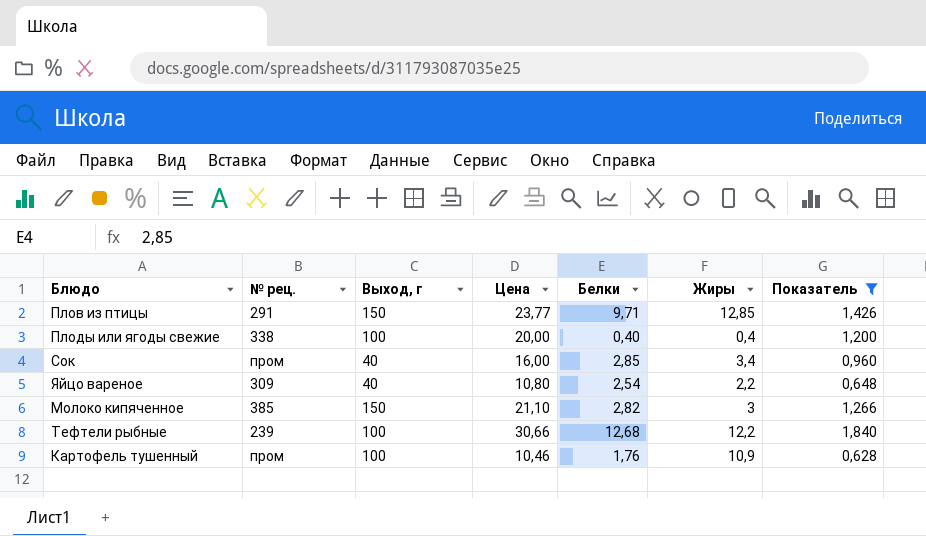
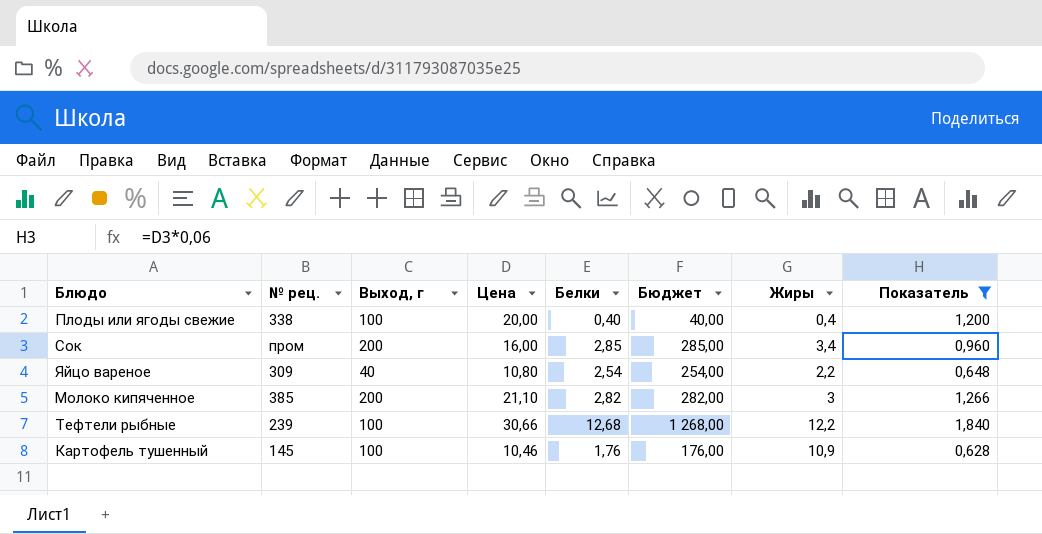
column Бюджет | formula: none -> [Белки] * 100
row Плов из птицы: 291 | 150 | 23,77 | 9,71 | 12,85 | 1,426 -> none
Сок | Выход, г: 40 -> 200
Молоко кипяченное | Выход, г: 150 -> 200
Картофель тушенный | № рец.: пром -> 145

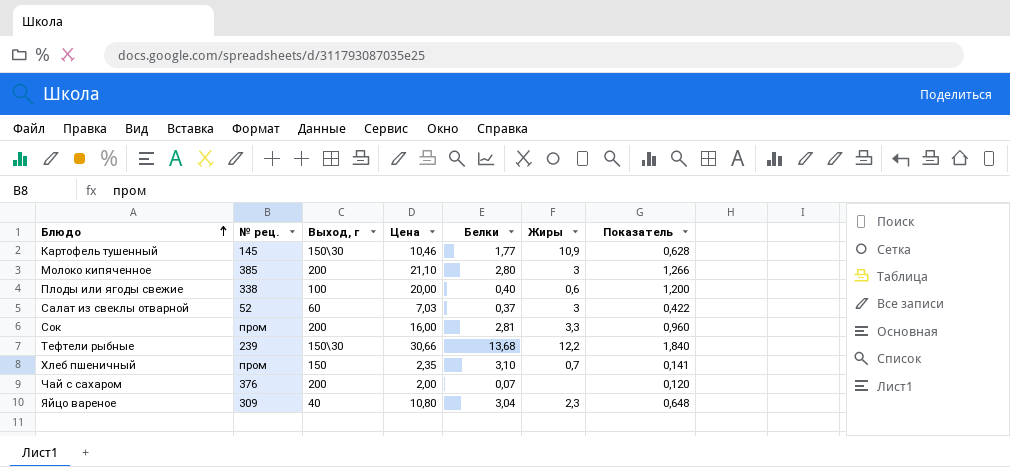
filter: Показатель >= 0,628 -> none
row order: none -> Блюдо ascending
column Бюджет | formula: [Белки] * 100 -> none
Картофель тушенный | Выход, г: 100 -> 150\30
Картофель тушенный | Белки: 1,76 -> 1,77
Молоко кипяченное | Белки: 2,82 -> 2,80
Плоды или ягоды свежие | Жиры: 0,4 -> 0,6
Сок | Белки: 2,85 -> 2,81
Сок | Жиры: 3,4 -> 3,3
Тефтели рыбные | Выход, г: 100 -> 150\30
Тефтели рыбные | Белки: 12,68 -> 13,68
Яйцо вареное | Белки: 2,54 -> 3,04
Яйцо вареное | Жиры: 2,2 -> 2,3

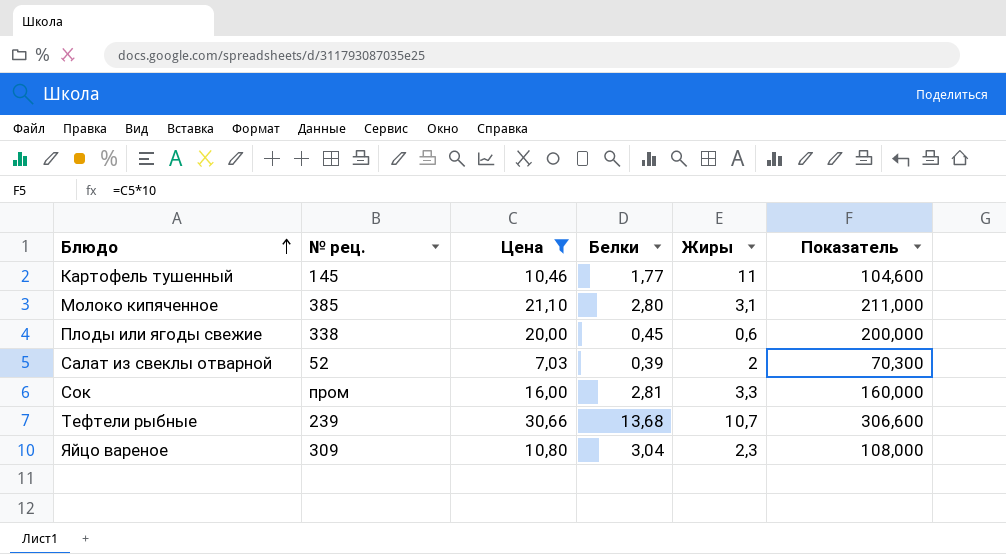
filter: none -> Цена >= 7,03
column Выход, г | position: 3 -> none
column Показатель | formula: [Цена] * 0,06 -> [Цена] * 10
Картофель тушенный | Жиры: 10,9 -> 11
Молоко кипяченное | Жиры: 3 -> 3,1
Плоды или ягоды свежие | Белки: 0,40 -> 0,45
Салат из свеклы отварной | Белки: 0,37 -> 0,39
Салат из свеклы отварной | Жиры: 3 -> 2
Тефтели рыбные | Жиры: 12,2 -> 10,7

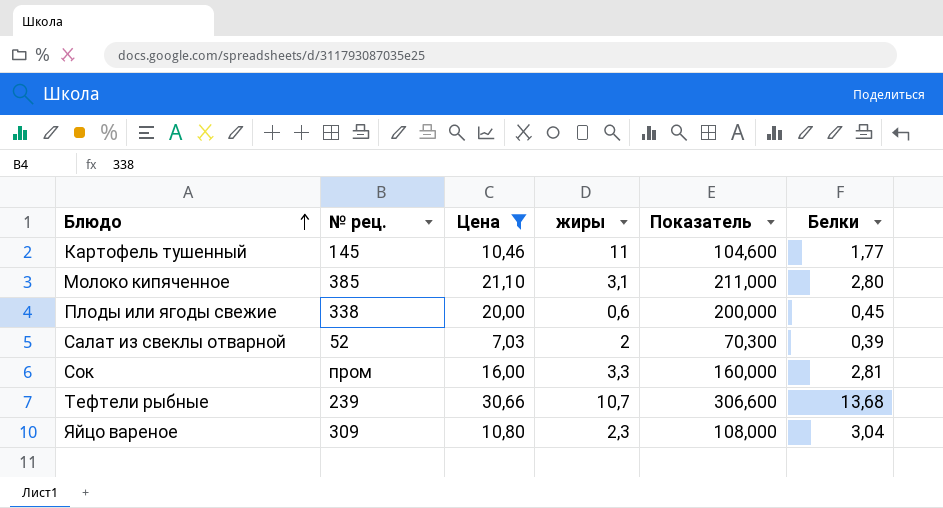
column name: Жиры -> жиры
column Белки | position: 4 -> 6

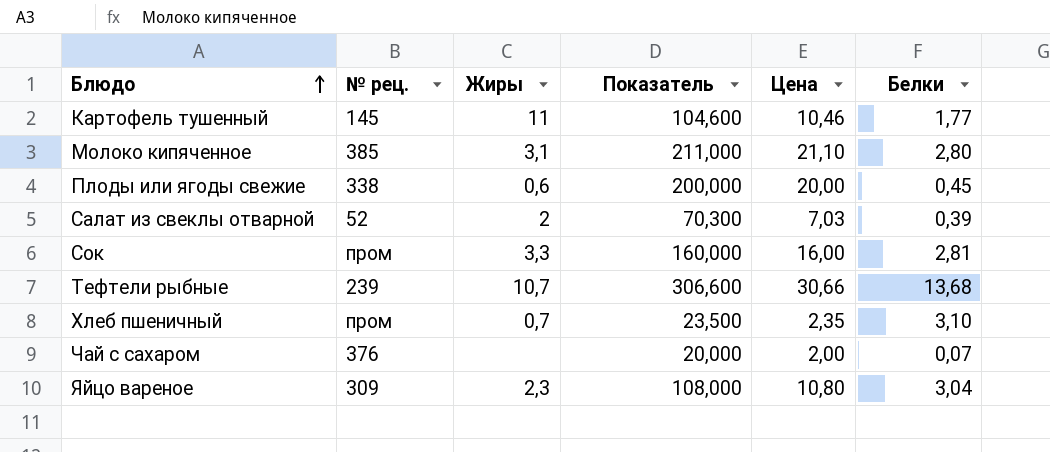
filter: Цена >= 7,03 -> none
column name: жиры -> Жиры
column Цена | position: 3 -> 5

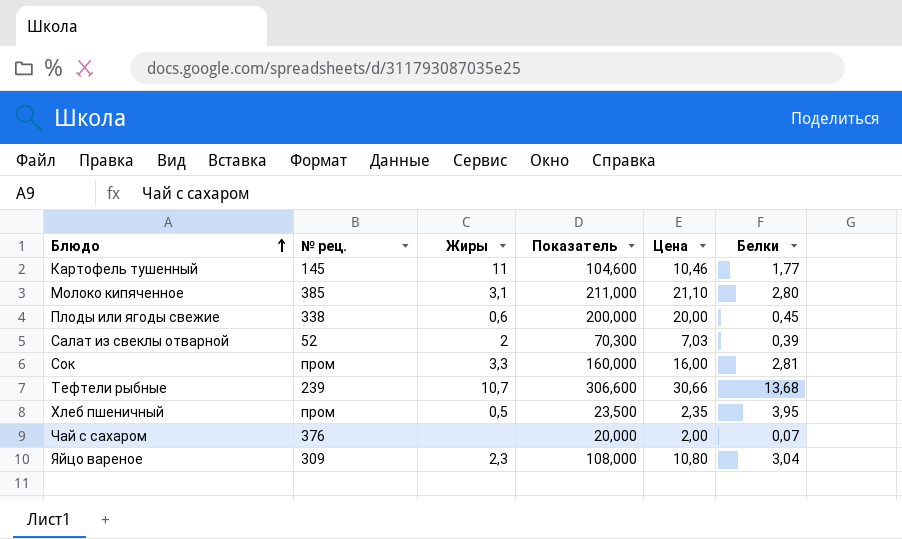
Хлеб пшеничный | Жиры: 0,7 -> 0,5
Хлеб пшеничный | Белки: 3,10 -> 3,95

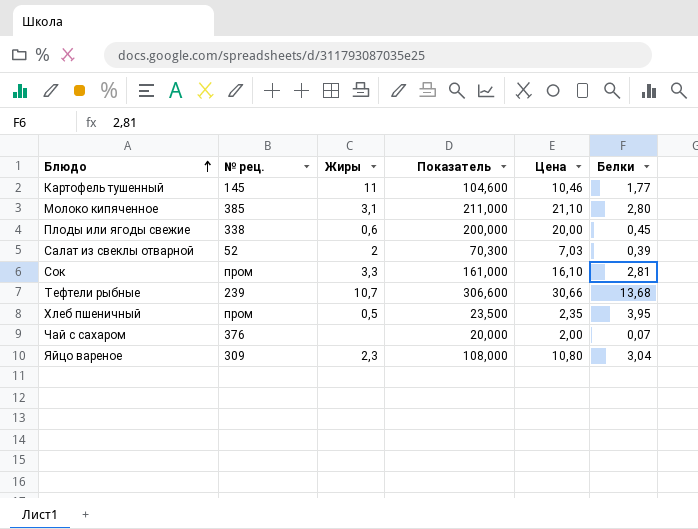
Сок | Показатель: 160,000 -> 161,000
Сок | Цена: 16,00 -> 16,10

